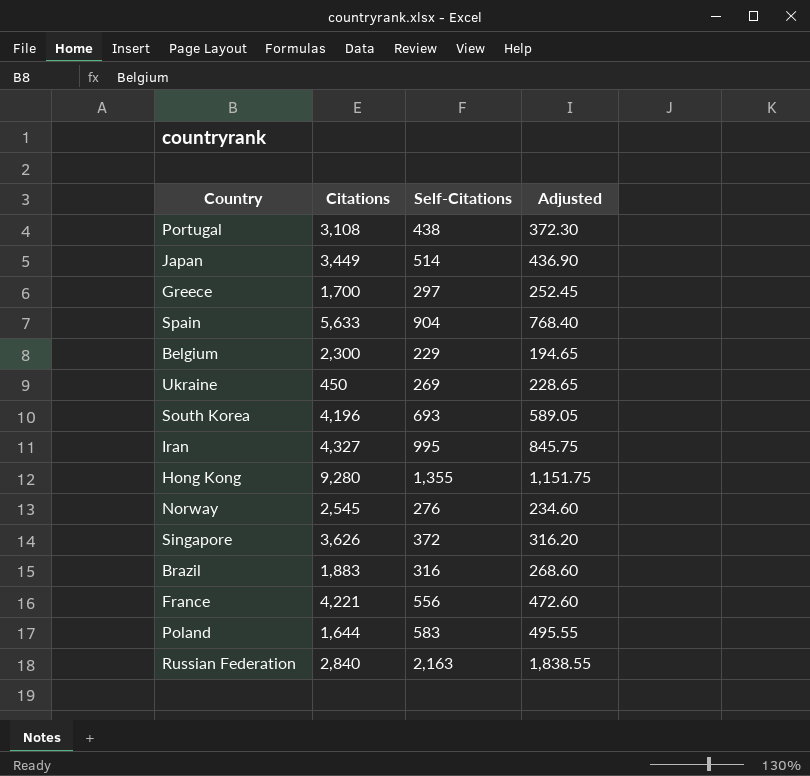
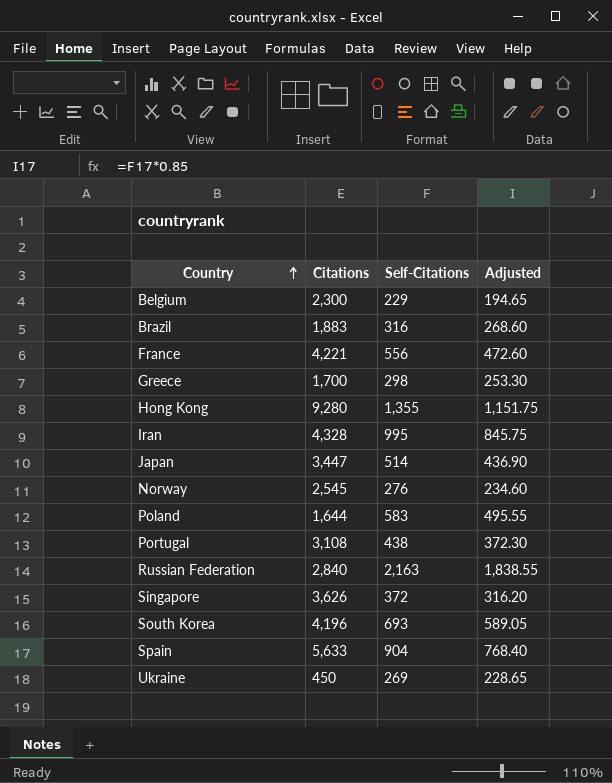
row order: none -> Country ascending
Greece | Self-Citations: 297 -> 298
Greece | Adjusted: 252.45 -> 253.30
Iran | Citations: 4,327 -> 4,328
Japan | Citations: 3,449 -> 3,447

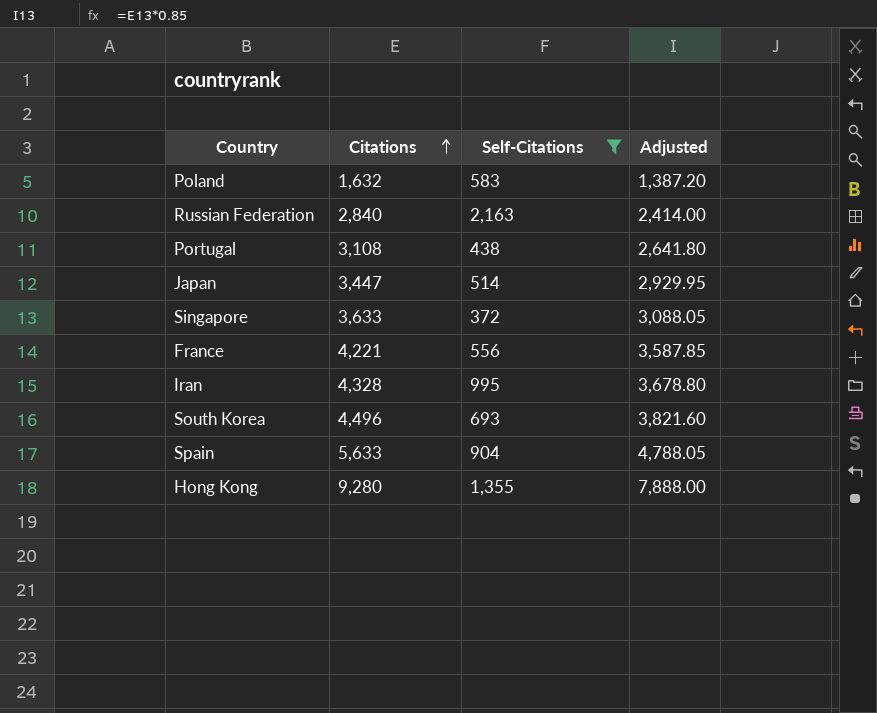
filter: none -> Self-Citations >= 372
row order: Country ascending -> Citations ascending
column Adjusted | formula: [Self-Citations] * 0.85 -> [Citations] * 0.85
Poland | Citations: 1,644 -> 1,632
Singapore | Citations: 3,626 -> 3,633
South Korea | Citations: 4,196 -> 4,496

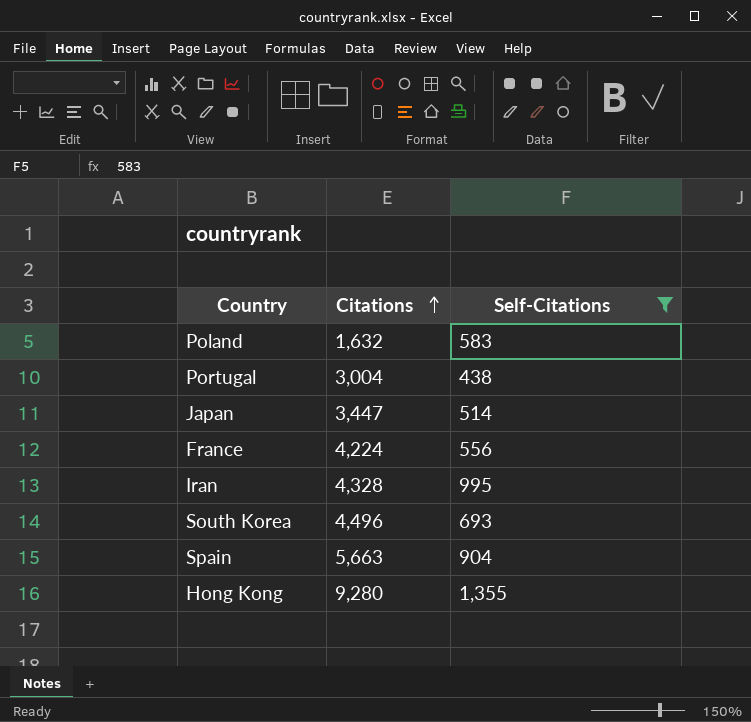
column Adjusted | formula: [Citations] * 0.85 -> none
row Russian Federation: 2,840 | 2,163 | 2,414.00 -> none
row Singapore: 3,633 | 372 | 3,088.05 -> none
Portugal | Citations: 3,108 -> 3,004
France | Citations: 4,221 -> 4,224
Spain | Citations: 5,633 -> 5,663

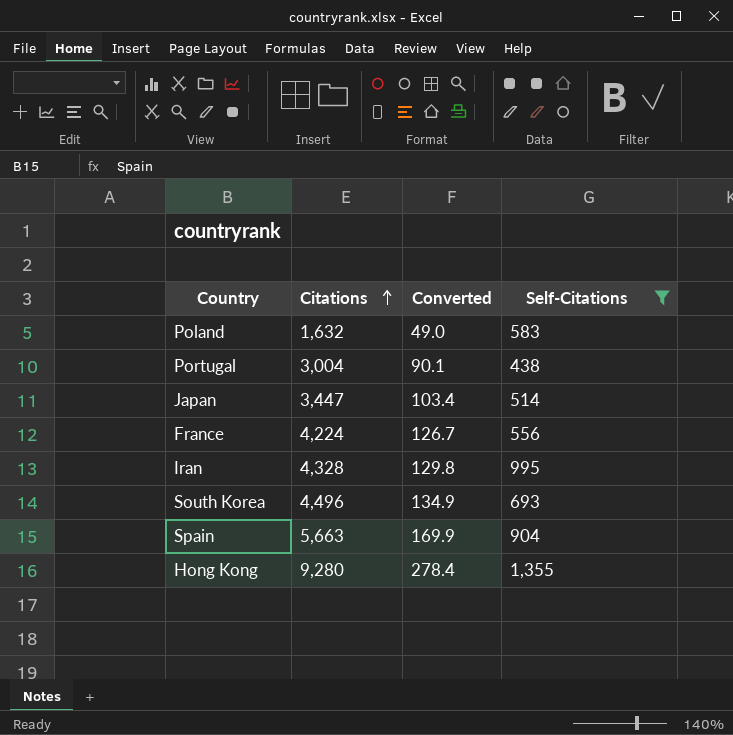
column Converted | formula: none -> [Citations] * 0.03

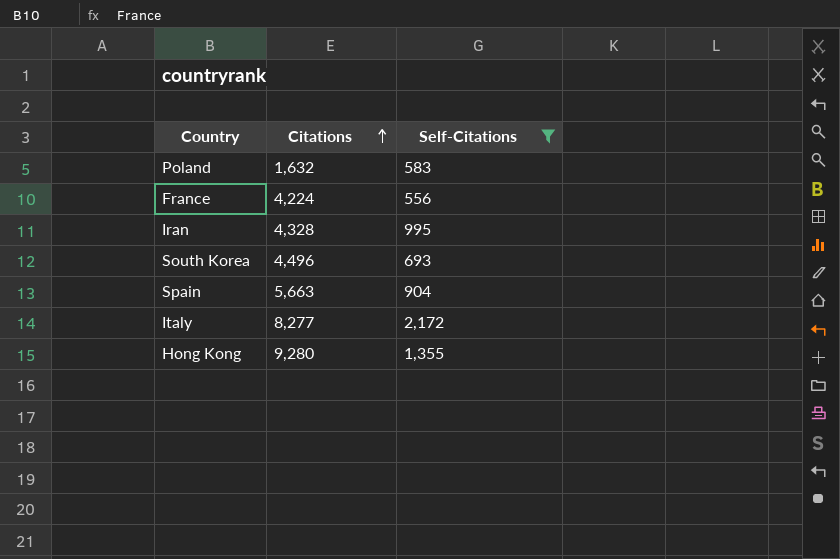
column Converted | formula: [Citations] * 0.03 -> none
row Portugal: 3,004 | 90.1 | 438 -> none
row Japan: 3,447 | 103.4 | 514 -> none
row Italy: none -> 8,277 | 2,172

